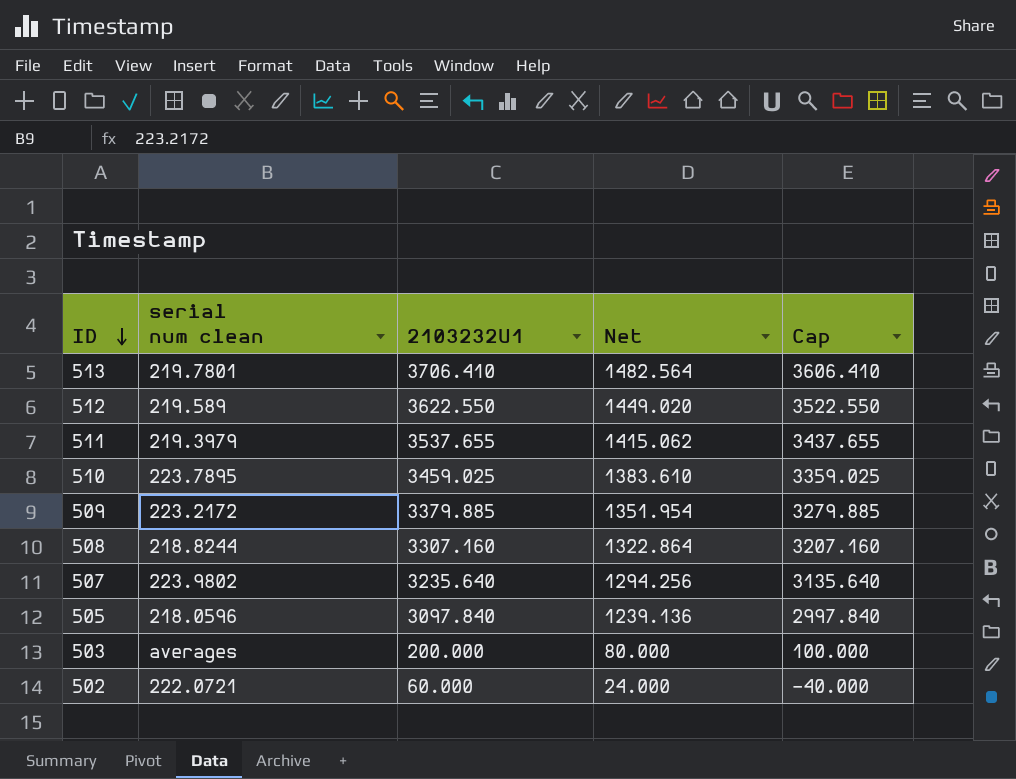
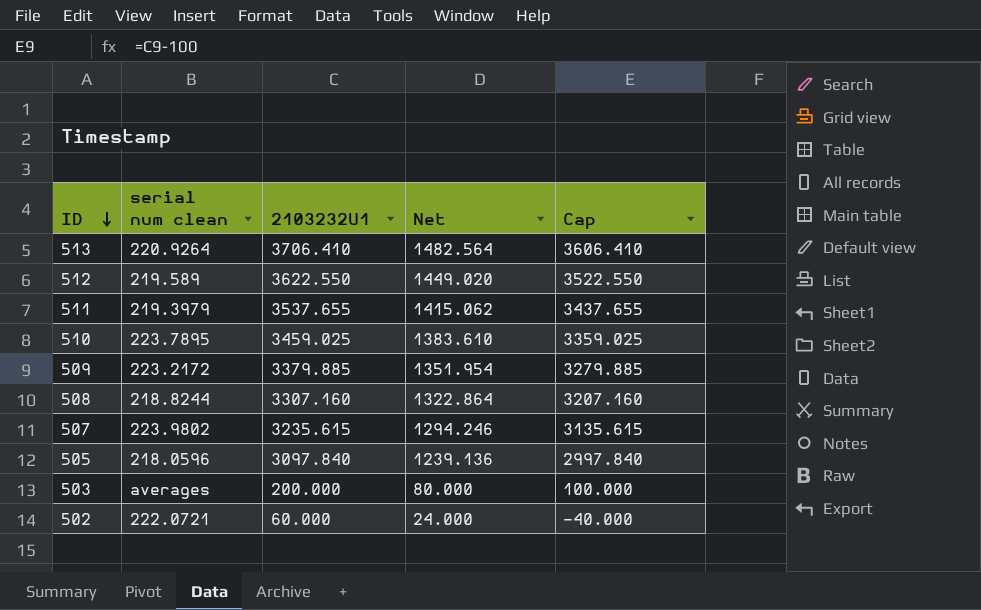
513 | serial num clean: 219.7801 -> 220.9264
507 | 2103232U1: 3235.640 -> 3235.615
507 | Net: 1294.256 -> 1294.246
507 | Cap: 3135.640 -> 3135.615

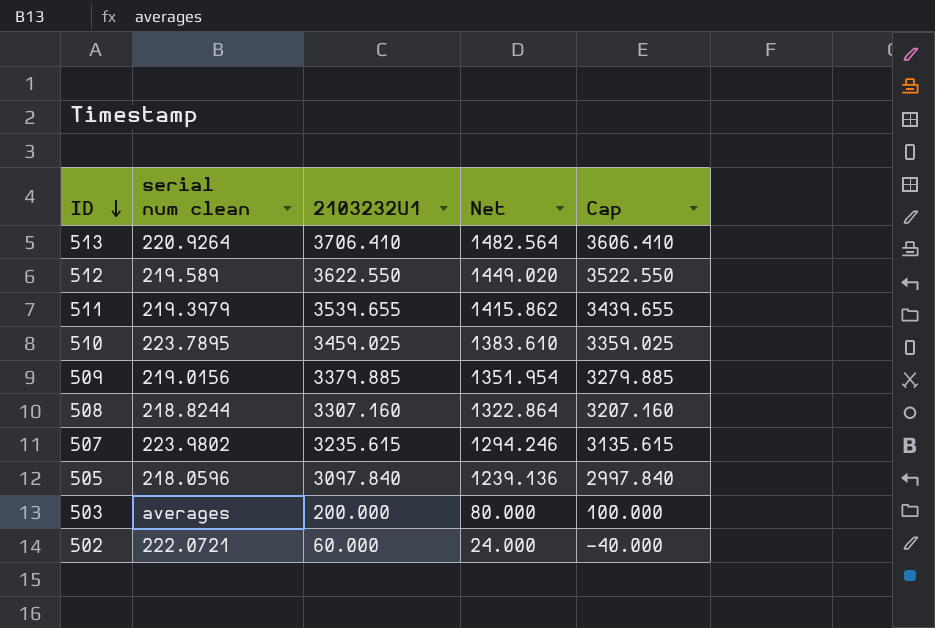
511 | 2103232U1: 3537.655 -> 3539.655
511 | Net: 1415.062 -> 1415.862
511 | Cap: 3437.655 -> 3439.655
509 | serial num clean: 223.2172 -> 219.0156

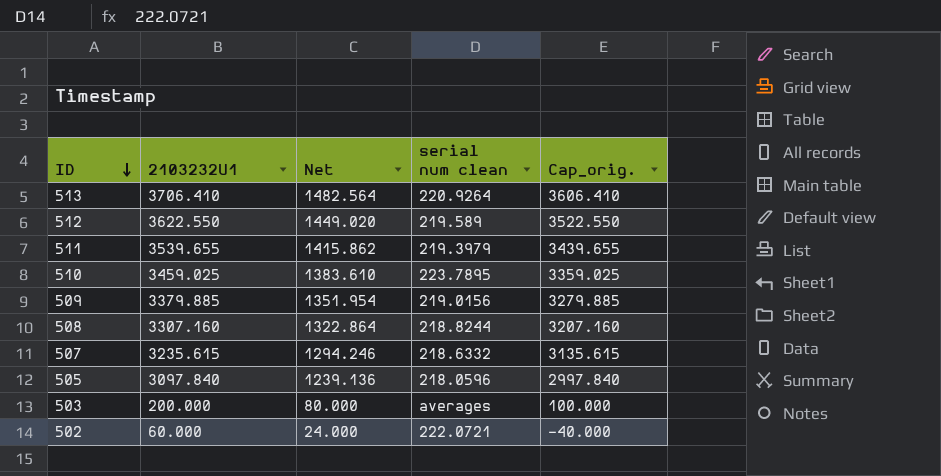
column serial num clean | position: 2 -> 4
column name: Cap -> Cap_orig.
507 | serial num clean: 223.9802 -> 218.6332

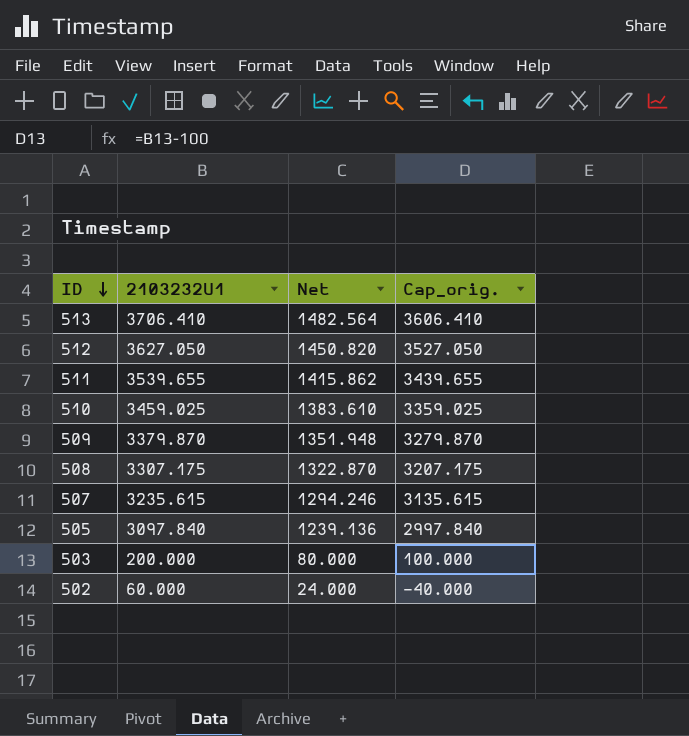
column serial num clean | position: 4 -> none
512 | 2103232U1: 3622.550 -> 3627.050
512 | Net: 1449.020 -> 1450.820
512 | Cap_orig.: 3522.550 -> 3527.050
509 | 2103232U1: 3379.885 -> 3379.870
509 | Net: 1351.954 -> 1351.948
509 | Cap_orig.: 3279.885 -> 3279.870
508 | 2103232U1: 3307.160 -> 3307.175
508 | Net: 1322.864 -> 1322.870
508 | Cap_orig.: 3207.160 -> 3207.175

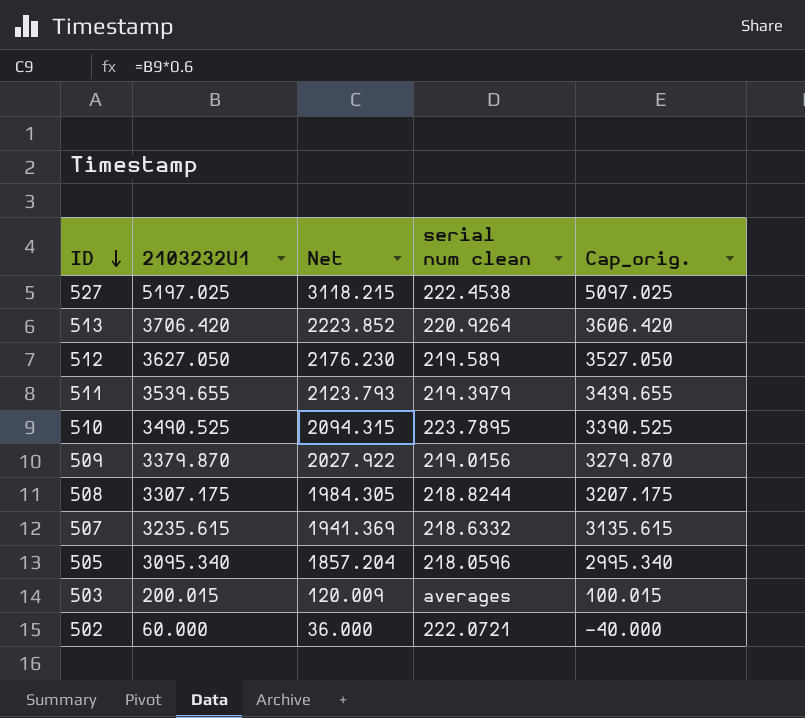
column Net | formula: [2103232U1] * 0.4 -> [2103232U1] * 0.6
column serial num clean | position: none -> 4
row 527: none -> 5197.025 | 3118.215 | 222.4538 | 5097.025
513 | 2103232U1: 3706.410 -> 3706.420
513 | Cap_orig.: 3606.410 -> 3606.420
510 | 2103232U1: 3459.025 -> 3490.525
510 | Cap_orig.: 3359.025 -> 3390.525
505 | 2103232U1: 3097.840 -> 3095.340
505 | Cap_orig.: 2997.840 -> 2995.340
503 | 2103232U1: 200.000 -> 200.015
503 | Cap_orig.: 100.000 -> 100.015

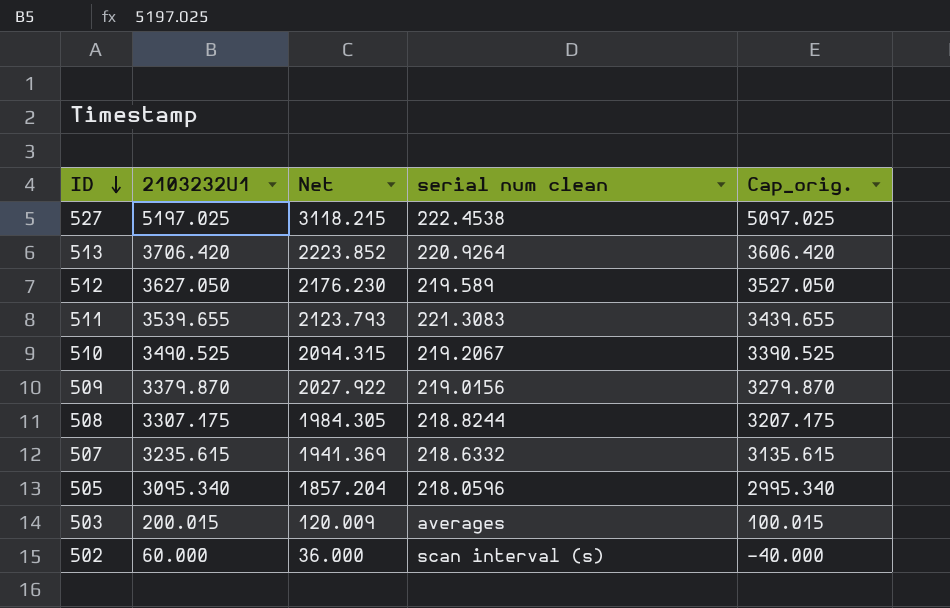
511 | serial num clean: 219.3979 -> 221.3083
510 | serial num clean: 223.7895 -> 219.2067
502 | serial num clean: 222.0721 -> scan interval (s)

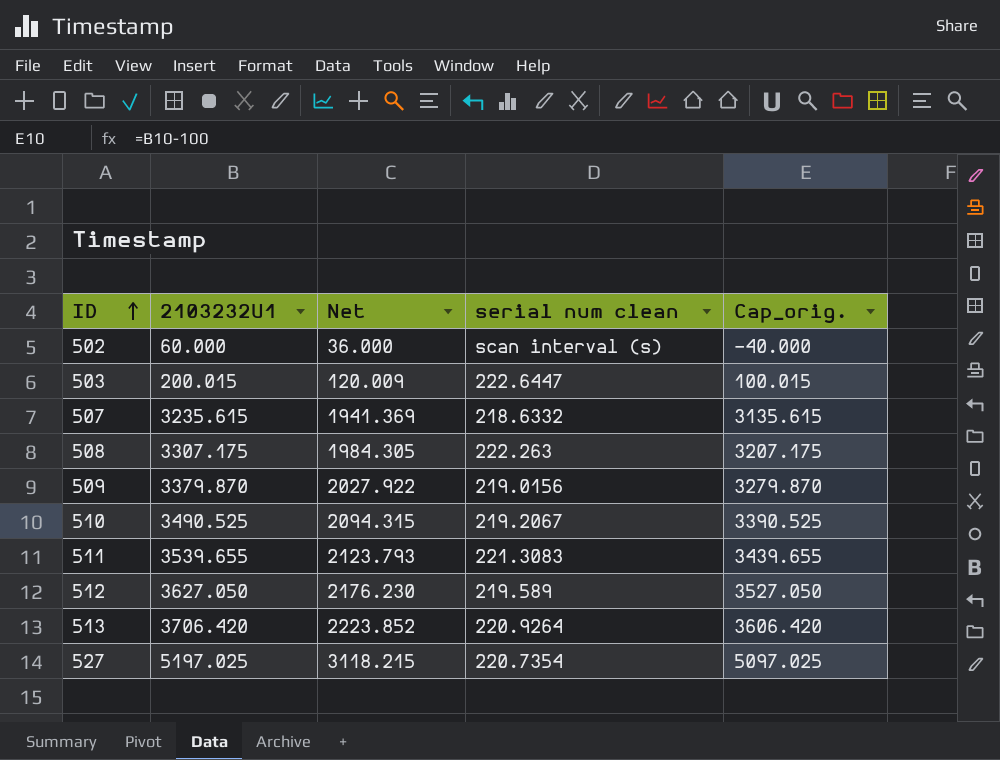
row order: ID descending -> ID ascending
row 505: 3095.340 | 1857.204 | 218.0596 | 2995.340 -> none
503 | serial num clean: averages -> 222.6447
508 | serial num clean: 218.8244 -> 222.263
527 | serial num clean: 222.4538 -> 220.7354

